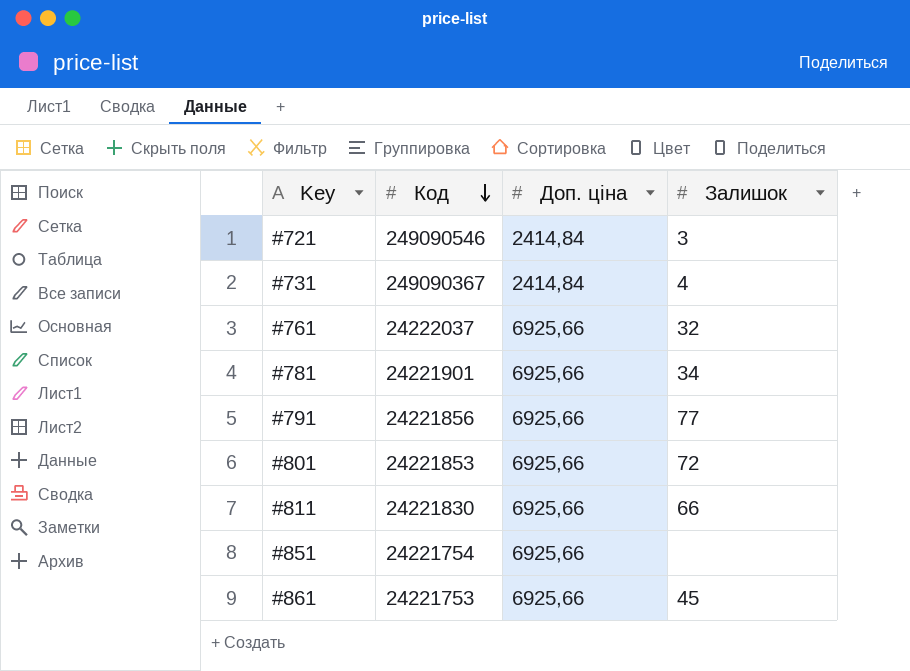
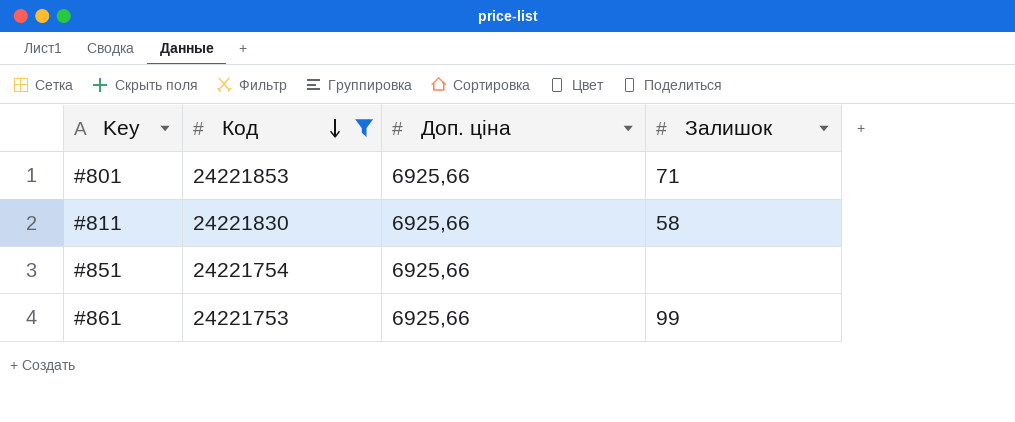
filter: none -> Код <= 24221853
#801 | Залишок: 72 -> 71
#811 | Залишок: 66 -> 58
#861 | Залишок: 45 -> 99

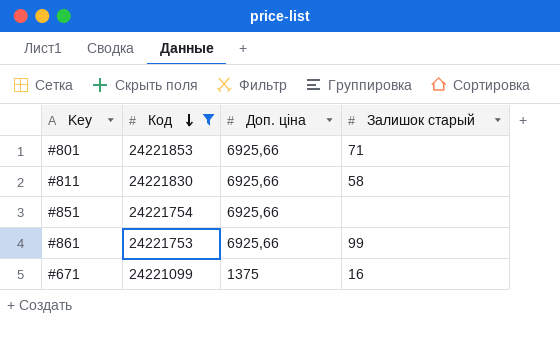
column name: Залишок -> Залишок старый
row #671: none -> 24221099 | 1375 | 16

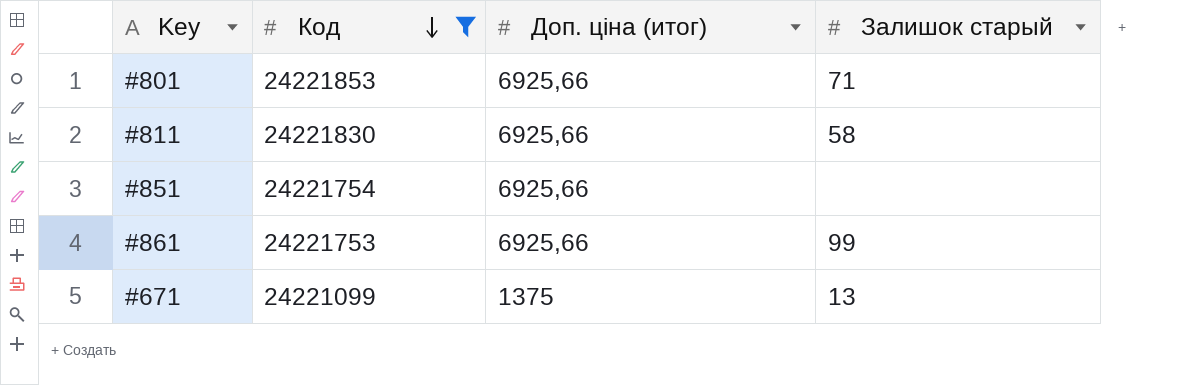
column name: Доп. ціна -> Доп. ціна (итог)
#671 | Залишок старый: 16 -> 13

